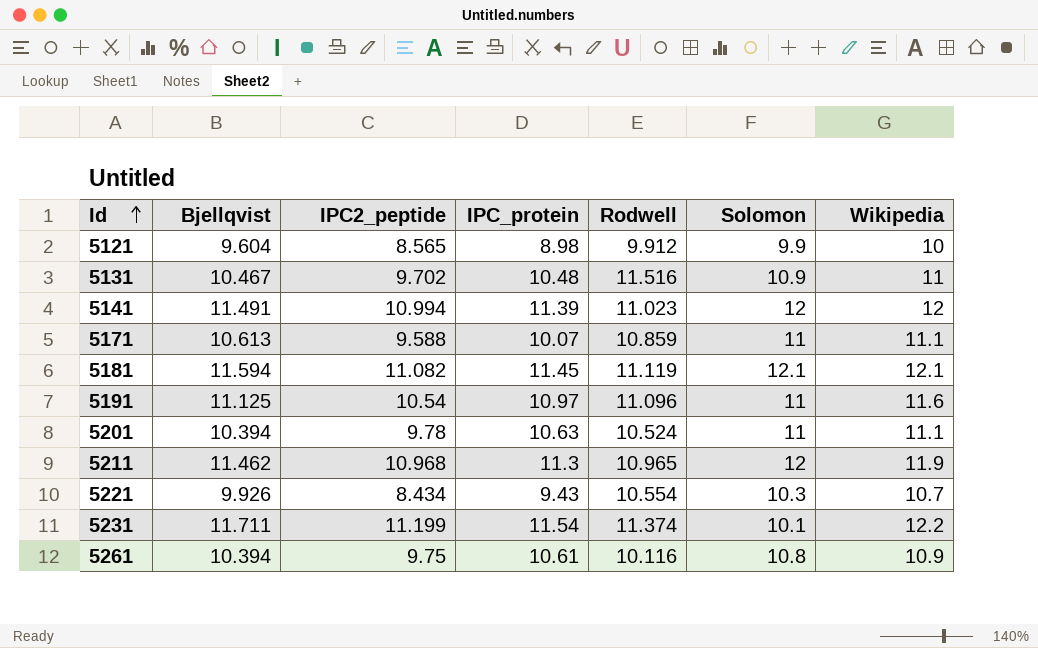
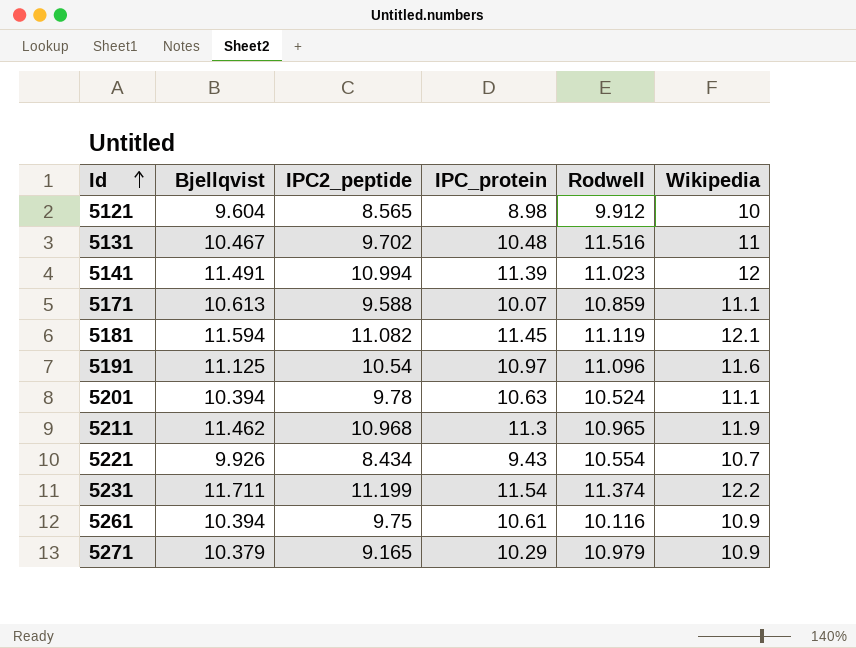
column Solomon | position: 6 -> none
row 5271: none -> 10.379 | 9.165 | 10.29 | 10.979 | 10.9

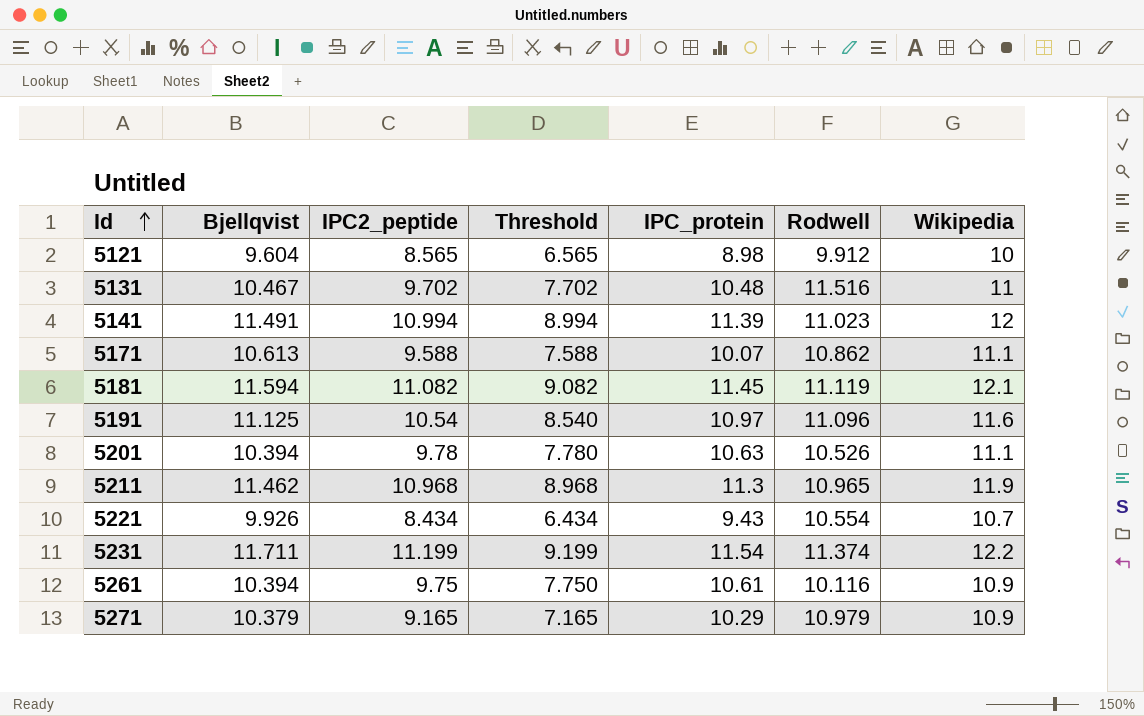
column Threshold | formula: none -> [IPC2_peptide] - 2
5171 | Rodwell: 10.859 -> 10.862
5201 | Rodwell: 10.524 -> 10.526

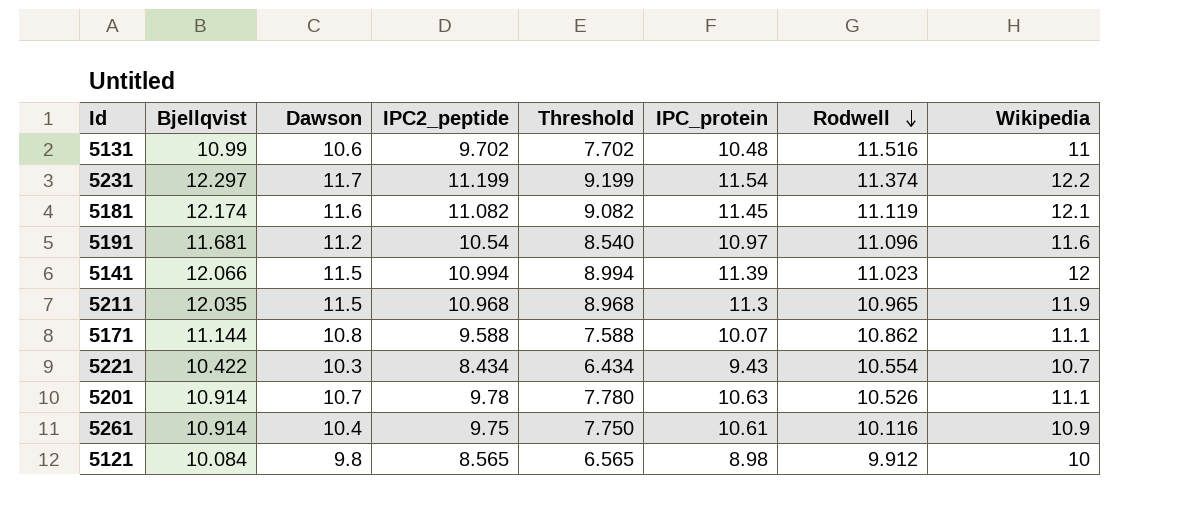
row order: Id ascending -> Rodwell descending
column Dawson | position: none -> 3
row 5271: 10.379 | 9.165 | 7.165 | 10.29 | 10.979 | 10.9 -> none
5131 | Bjellqvist: 10.467 -> 10.99
5231 | Bjellqvist: 11.711 -> 12.297
5181 | Bjellqvist: 11.594 -> 12.174
5191 | Bjellqvist: 11.125 -> 11.681
5141 | Bjellqvist: 11.491 -> 12.066
5211 | Bjellqvist: 11.462 -> 12.035
5171 | Bjellqvist: 10.613 -> 11.144
5221 | Bjellqvist: 9.926 -> 10.422
5201 | Bjellqvist: 10.394 -> 10.914
5261 | Bjellqvist: 10.394 -> 10.914
5121 | Bjellqvist: 9.604 -> 10.084

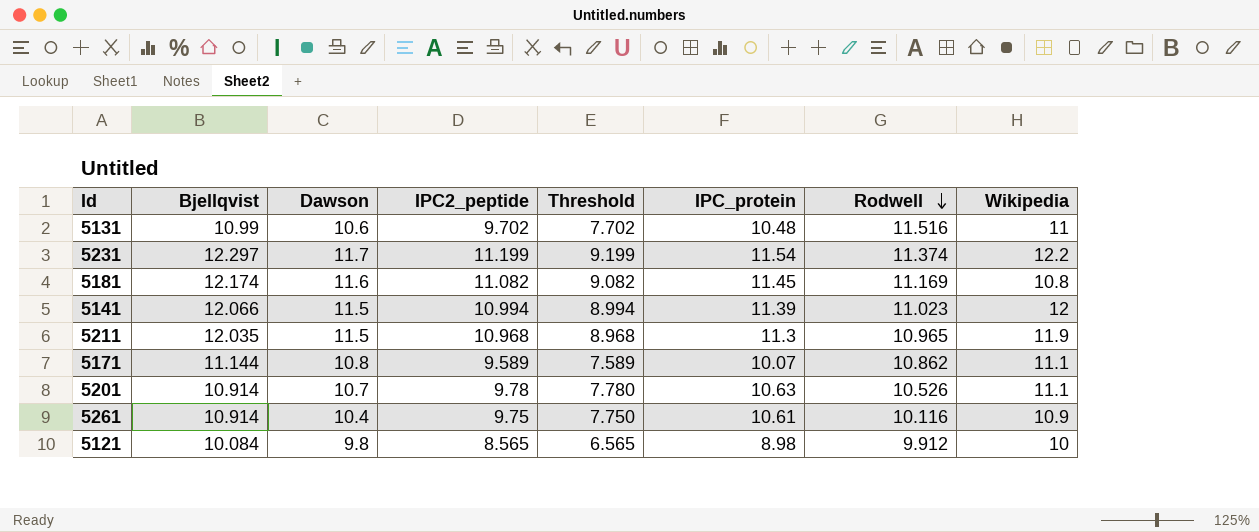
row 5191: 11.681 | 11.2 | 10.54 | 8.540 | 10.97 | 11.096 | 11.6 -> none
row 5221: 10.422 | 10.3 | 8.434 | 6.434 | 9.43 | 10.554 | 10.7 -> none
5181 | Rodwell: 11.119 -> 11.169
5181 | Wikipedia: 12.1 -> 10.8
5171 | IPC2_peptide: 9.588 -> 9.589
5171 | Threshold: 7.588 -> 7.589

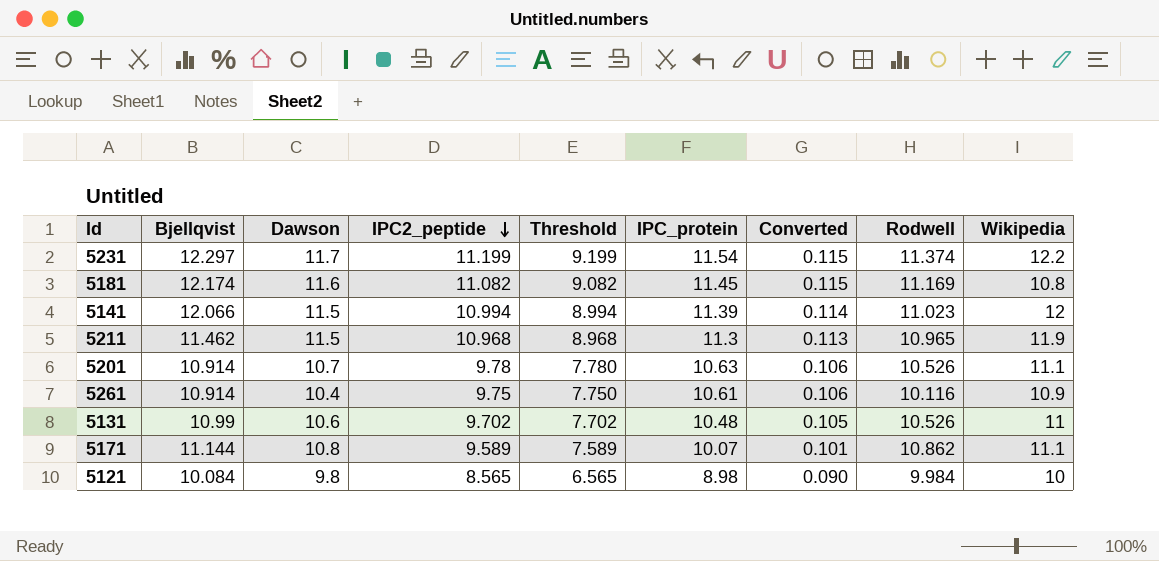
row order: Rodwell descending -> IPC2_peptide descending
column Converted | formula: none -> [IPC_protein] * 0.01
5211 | Bjellqvist: 12.035 -> 11.462
5131 | Rodwell: 11.516 -> 10.526
5121 | Rodwell: 9.912 -> 9.984

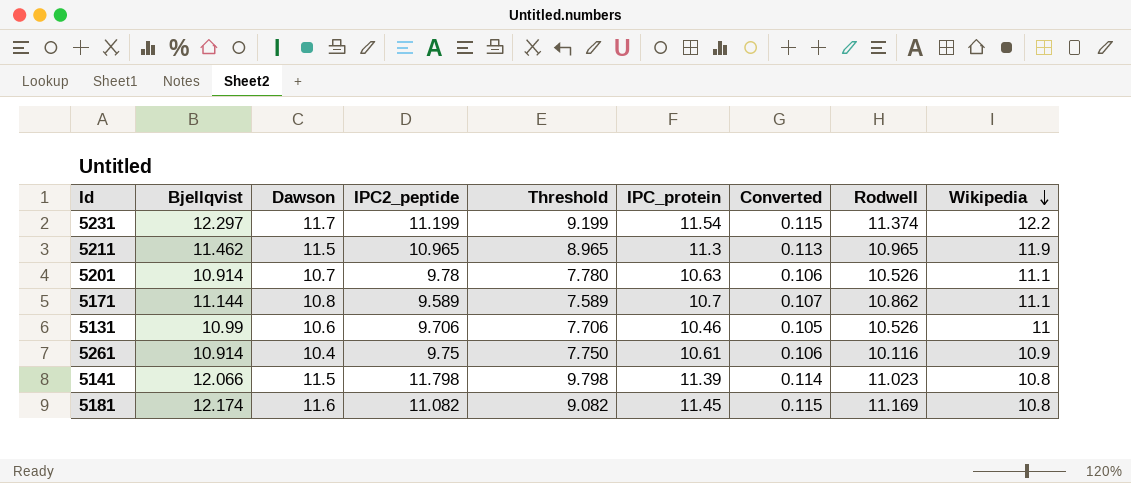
row order: IPC2_peptide descending -> Wikipedia descending
row 5121: 10.084 | 9.8 | 8.565 | 6.565 | 8.98 | 0.090 | 9.984 | 10 -> none
5211 | IPC2_peptide: 10.968 -> 10.965
5211 | Threshold: 8.968 -> 8.965
5171 | IPC_protein: 10.07 -> 10.7
5171 | Converted: 0.101 -> 0.107
5131 | IPC2_peptide: 9.702 -> 9.706
5131 | Threshold: 7.702 -> 7.706
5131 | IPC_protein: 10.48 -> 10.46
5141 | IPC2_peptide: 10.994 -> 11.798
5141 | Threshold: 8.994 -> 9.798
5141 | Wikipedia: 12 -> 10.8

